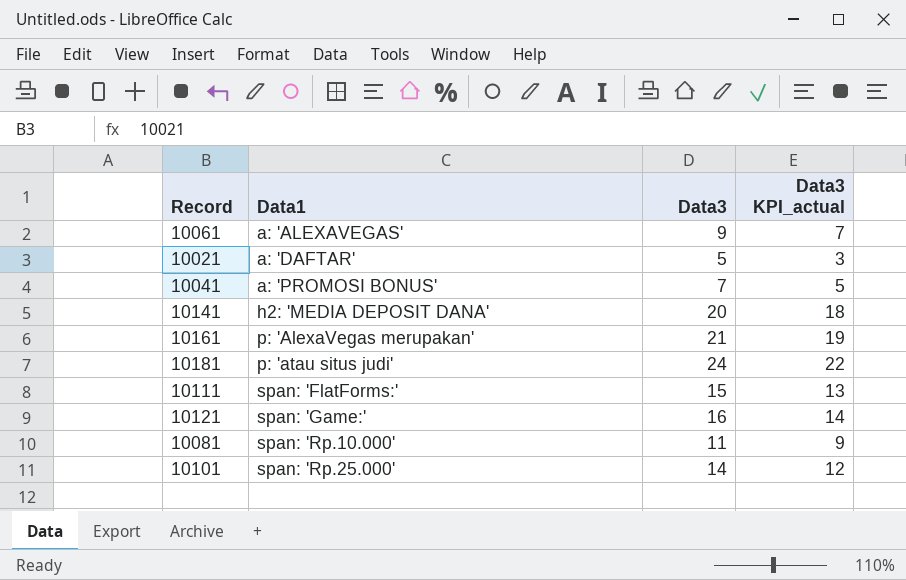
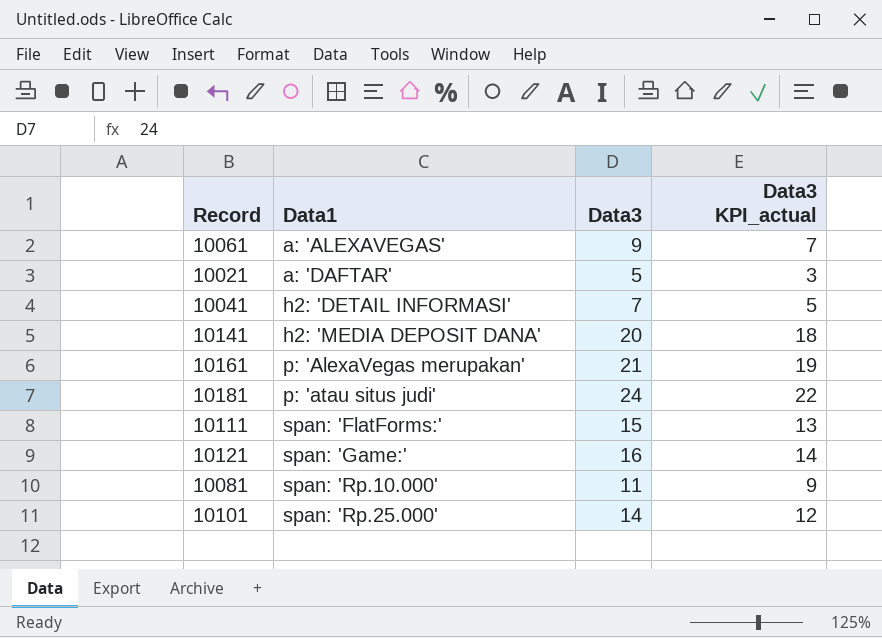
10041 | Data1: a: 'PROMOSI BONUS' -> h2: 'DETAIL INFORMASI'

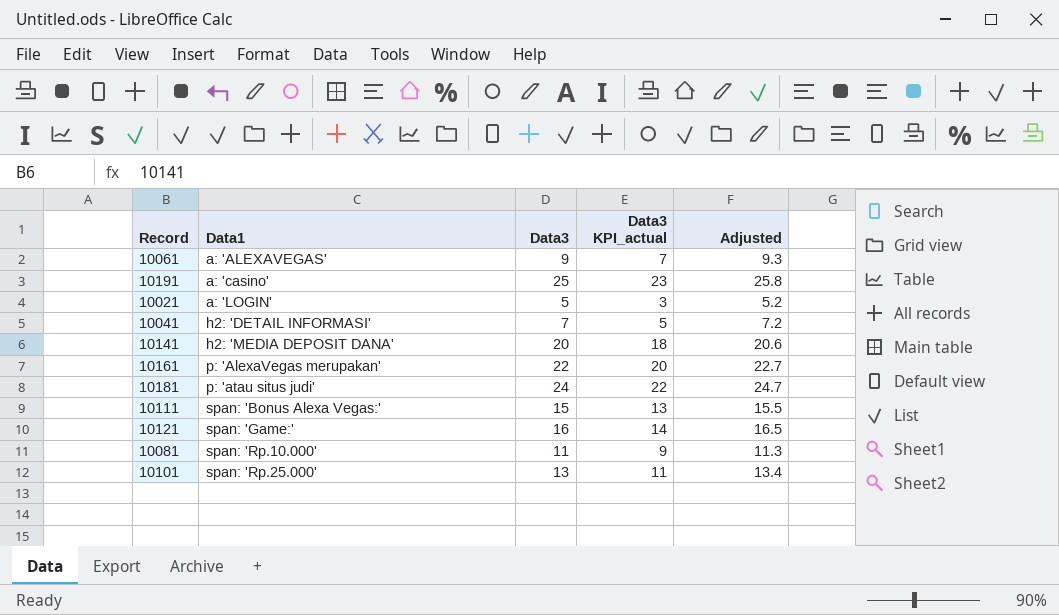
column Adjusted | formula: none -> [Data3] * 1.03
row 10191: none -> a: 'casino' | 25 | 23 | 25.8
10021 | Data1: a: 'DAFTAR' -> a: 'LOGIN'
10161 | Data3: 21 -> 22
10161 | Data3 KPI_actual: 19 -> 20
10111 | Data1: span: 'FlatForms:' -> span: 'Bonus Alexa Vegas:'
10101 | Data3: 14 -> 13
10101 | Data3 KPI_actual: 12 -> 11

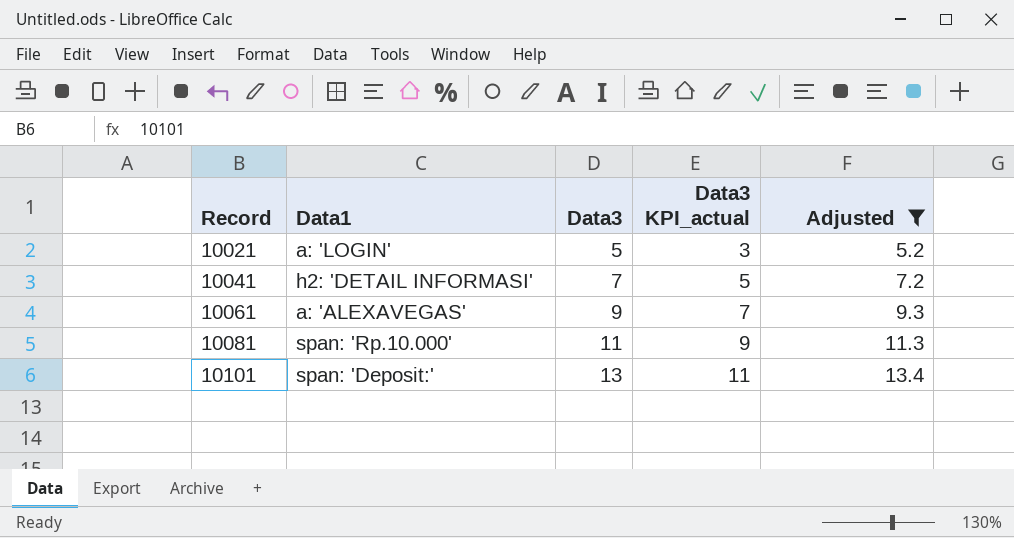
filter: none -> Adjusted <= 13.4
row order: Data1 ascending -> Record ascending
10101 | Data1: span: 'Rp.25.000' -> span: 'Deposit:'

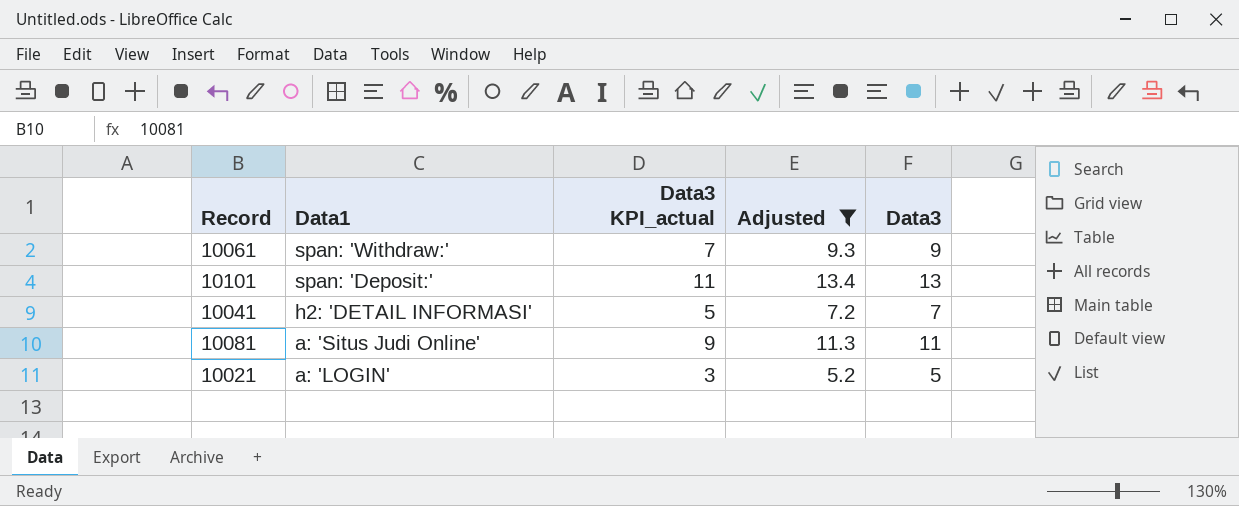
row order: Record ascending -> Data1 descending
column Data3 | position: 3 -> 5
10061 | Data1: a: 'ALEXAVEGAS' -> span: 'Withdraw:'
10081 | Data1: span: 'Rp.10.000' -> a: 'Situs Judi Online'

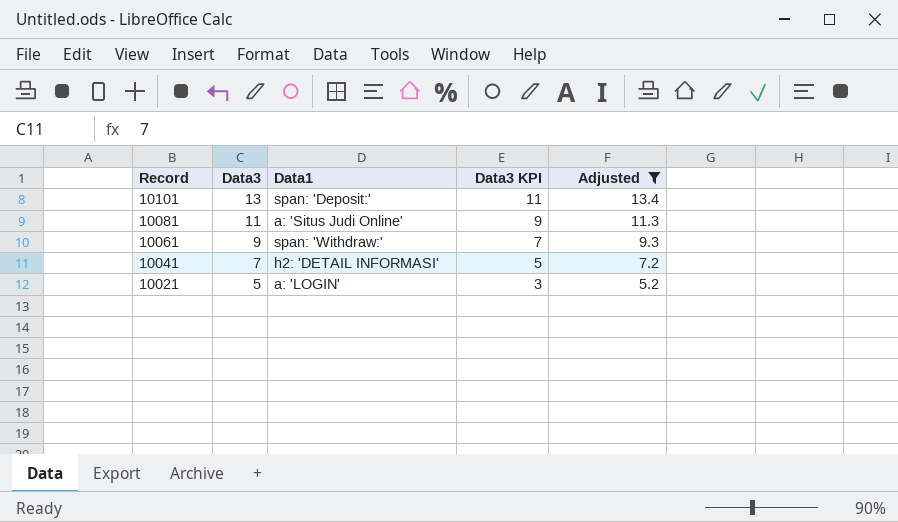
row order: Data1 descending -> Record descending
column Data3 | position: 5 -> 2
column name: Data3 KPI_actual -> Data3 KPI

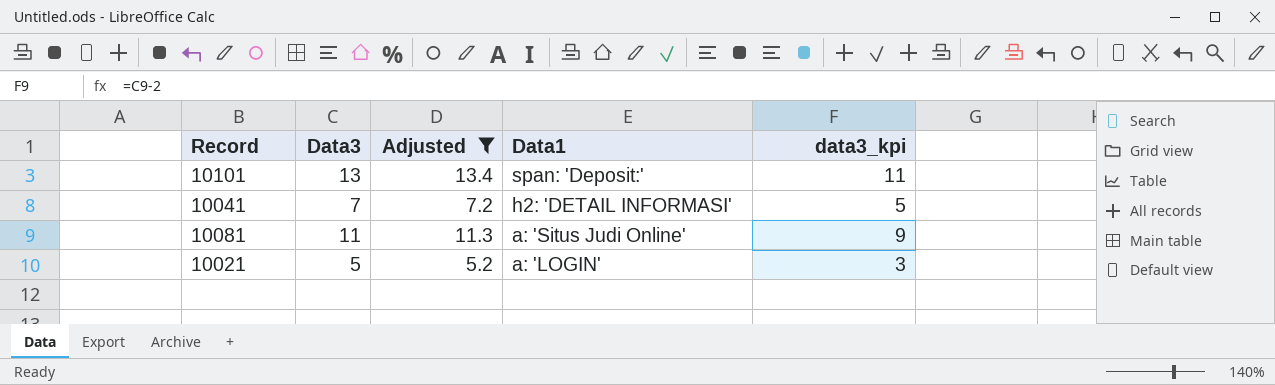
row order: Record descending -> Data1 descending
column Adjusted | position: 5 -> 3
column name: Data3 KPI -> data3_kpi
row 10061: 9 | span: 'Withdraw:' | 7 | 9.3 -> none

